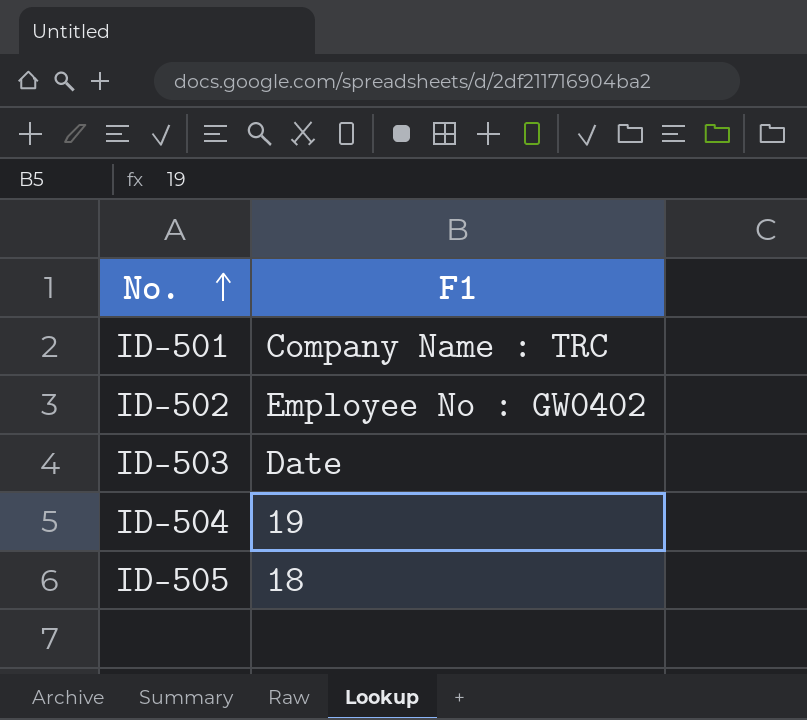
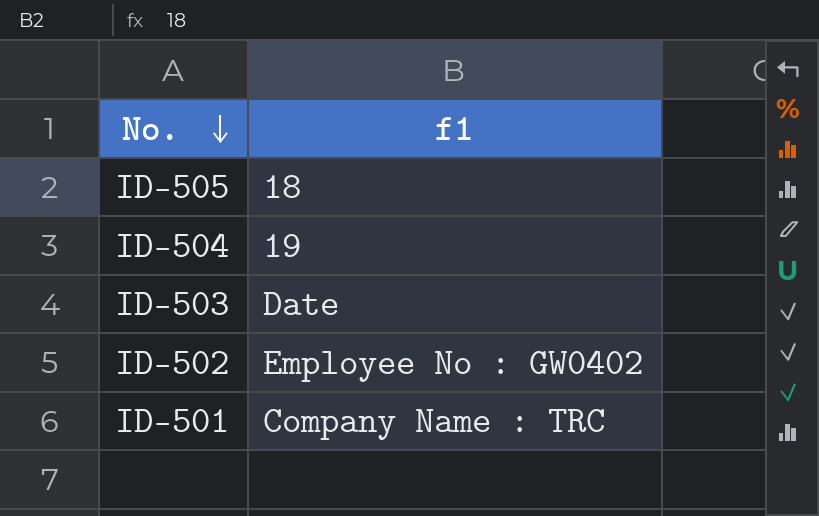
row order: No. ascending -> No. descending
column name: F1 -> f1

